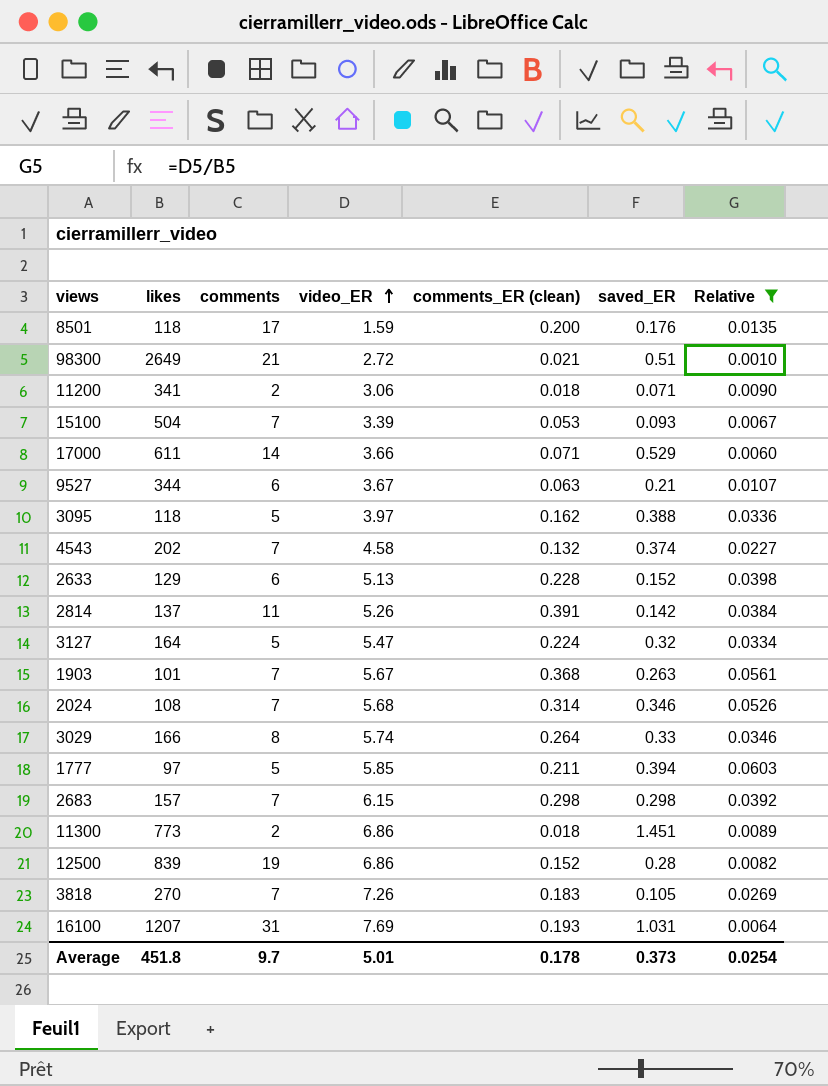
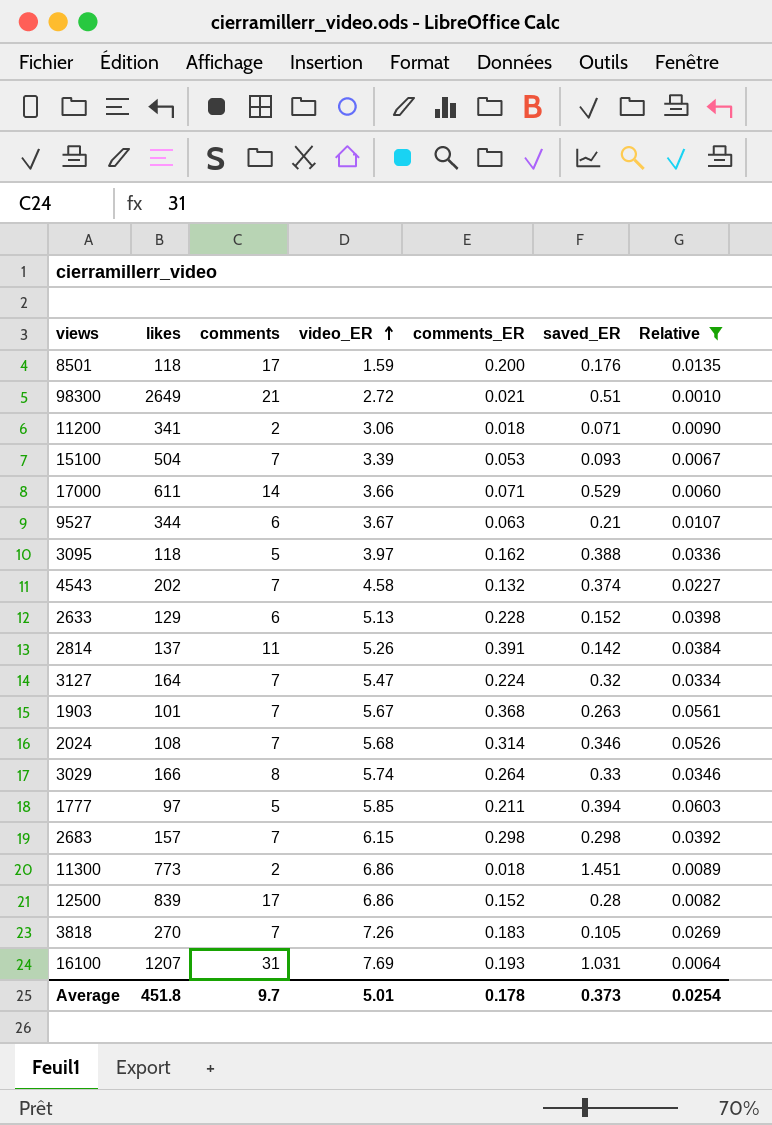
column name: comments_ER (clean) -> comments_ER
3127 | comments: 5 -> 7
12500 | comments: 19 -> 17

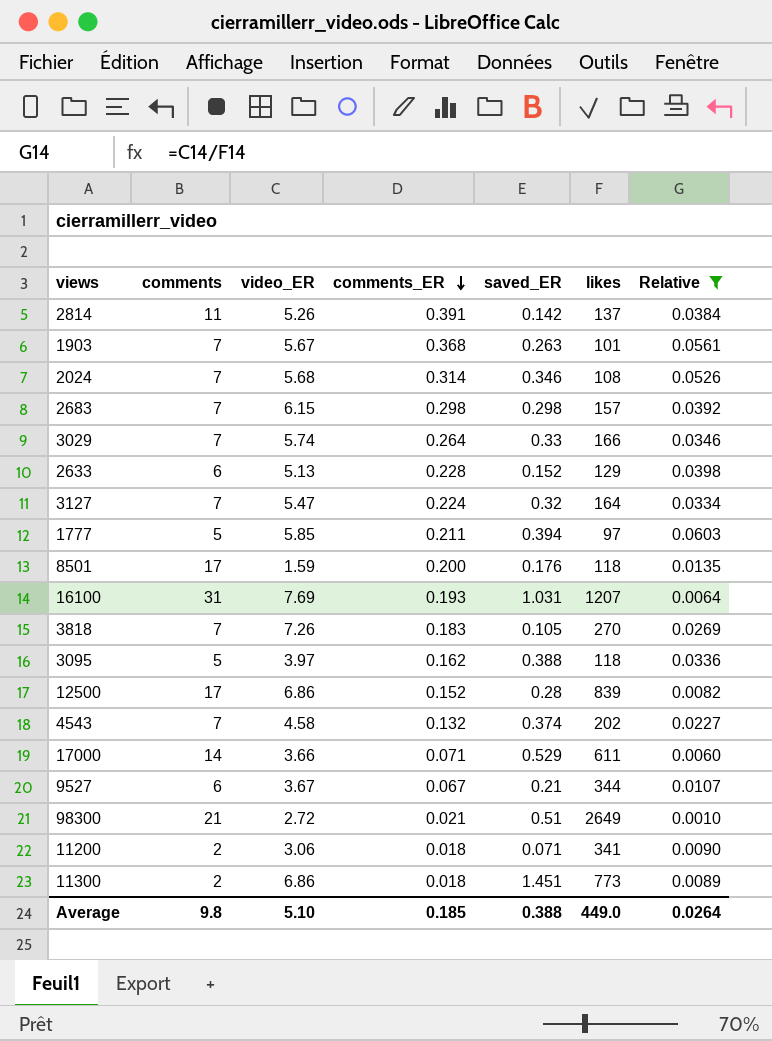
row order: video_ER ascending -> comments_ER descending
column likes | position: 2 -> 6
row 15100: 504 | 7 | 3.39 | 0.053 | 0.093 | 0.0067 -> none
3029 | comments: 8 -> 7
9527 | comments_ER: 0.063 -> 0.067
Average | comments: 9.7 -> 9.8
Average | video_ER: 5.01 -> 5.10
Average | comments_ER: 0.178 -> 0.185
Average | saved_ER: 0.373 -> 0.388
Average | likes: 451.8 -> 449.0
Average | Relative: 0.0254 -> 0.0264

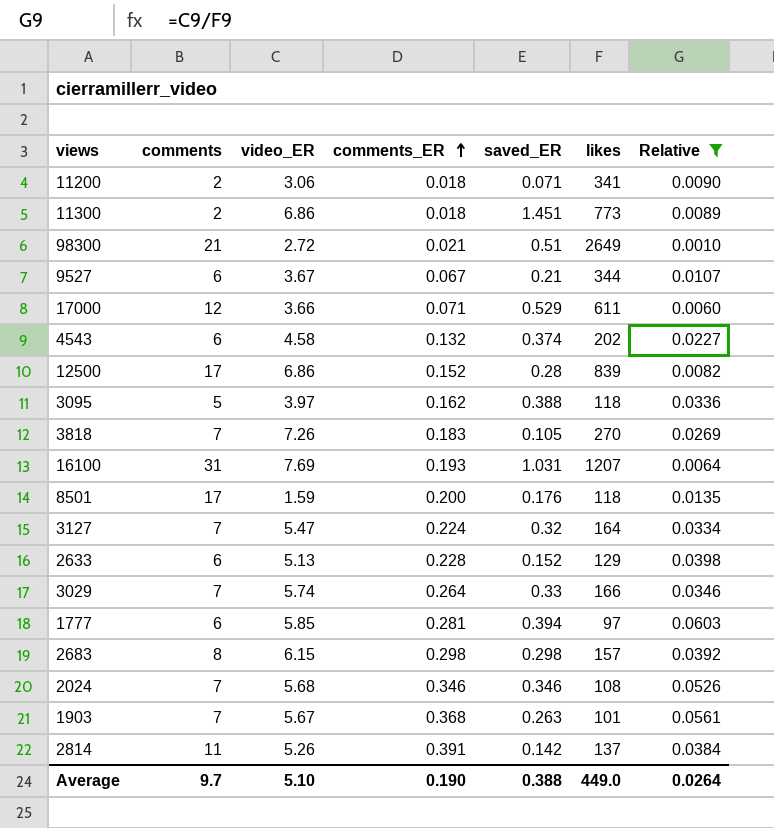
row order: comments_ER descending -> comments_ER ascending
17000 | comments: 14 -> 12
4543 | comments: 7 -> 6
1777 | comments: 5 -> 6
1777 | comments_ER: 0.211 -> 0.281
2683 | comments: 7 -> 8
2024 | comments_ER: 0.314 -> 0.346
Average | comments: 9.8 -> 9.7
Average | comments_ER: 0.185 -> 0.190

